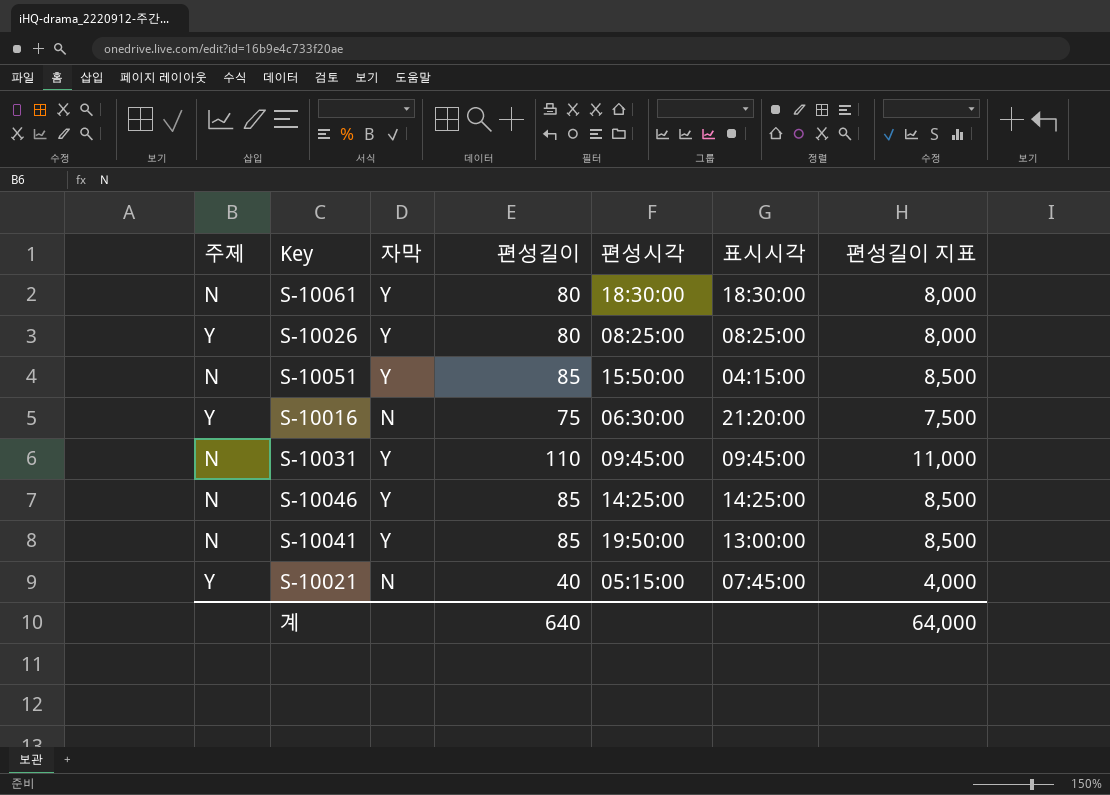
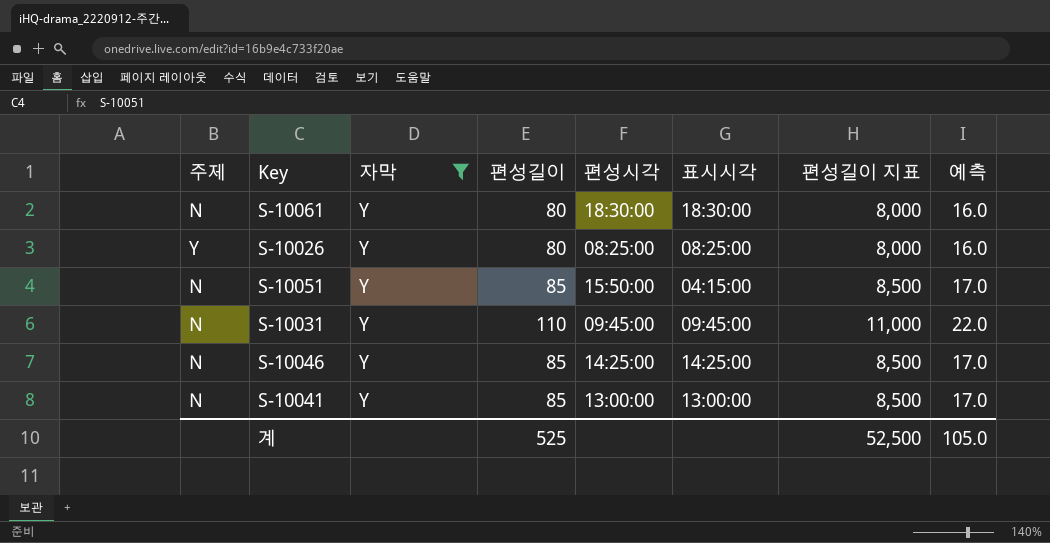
filter: none -> 자막 = Y
column 예측 | formula: none -> [편성길이] * 0.2
S-10041 | 편성시각: 19:50:00 -> 13:00:00
계 | 편성길이: 640 -> 525
계 | 편성길이 지표: 64,000 -> 52,500

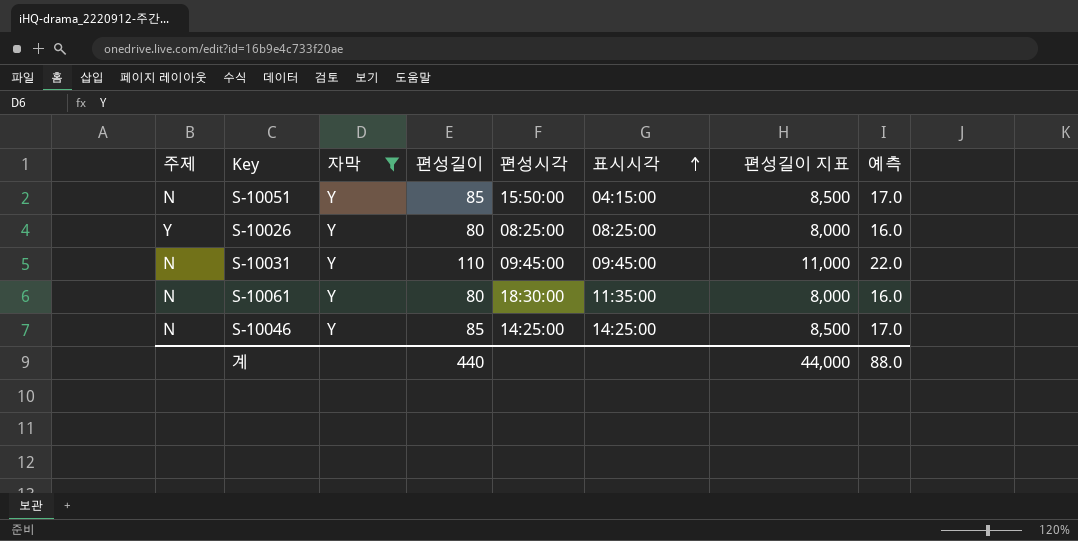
row order: none -> 표시시각 ascending
row S-10041: N | Y | 85 | 13:00:00 | 13:00:00 | 8,500 | 17.0 -> none
S-10061 | 표시시각: 18:30:00 -> 11:35:00
계 | 편성길이: 525 -> 440
계 | 편성길이 지표: 52,500 -> 44,000
계 | 예측: 105.0 -> 88.0

